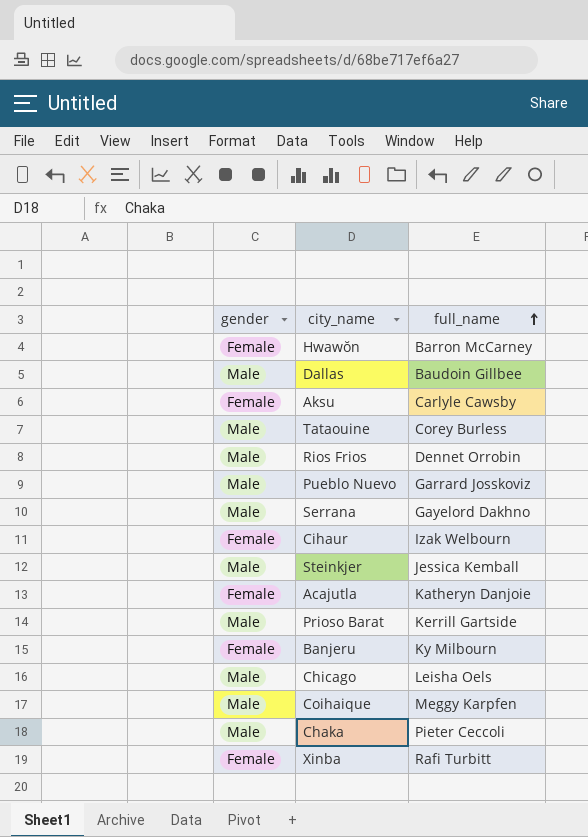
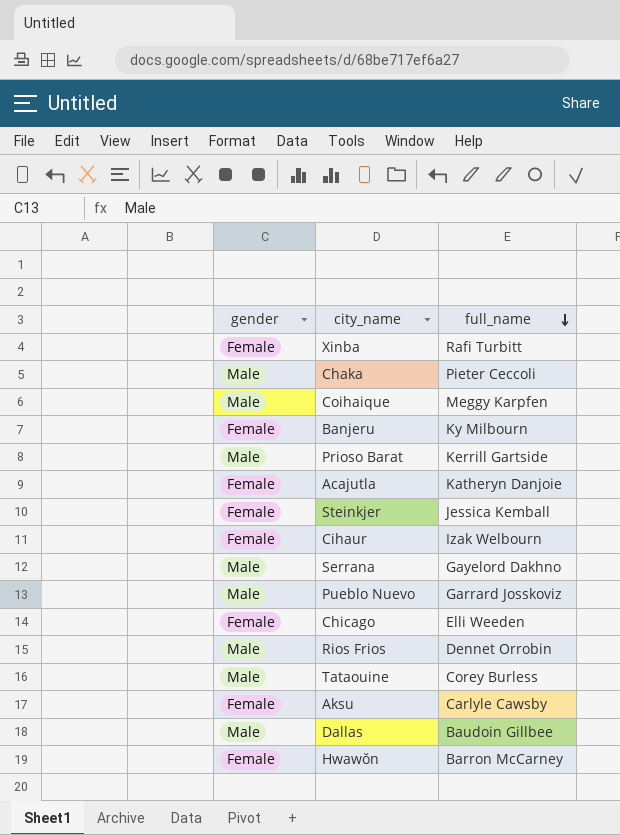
row order: full_name ascending -> full_name descending
Steinkjer | gender: Male -> Female
Chicago | gender: Male -> Female
Chicago | full_name: Leisha Oels -> Elli Weeden

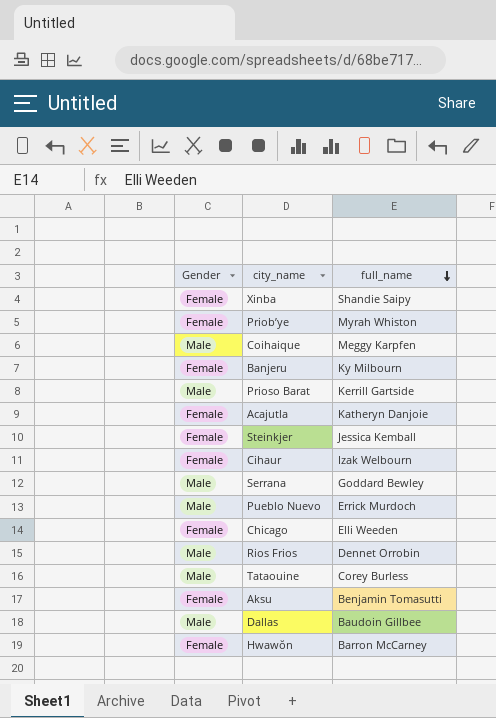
column name: gender -> Gender
row Chaka: Male | Pieter Ceccoli -> none
Xinba | full_name: Rafi Turbitt -> Shandie Saipy
row Priob’ye: none -> Female | Myrah Whiston
Serrana | full_name: Gayelord Dakhno -> Goddard Bewley
Pueblo Nuevo | full_name: Garrard Josskoviz -> Errick Murdoch
Aksu | full_name: Carlyle Cawsby -> Benjamin Tomasutti

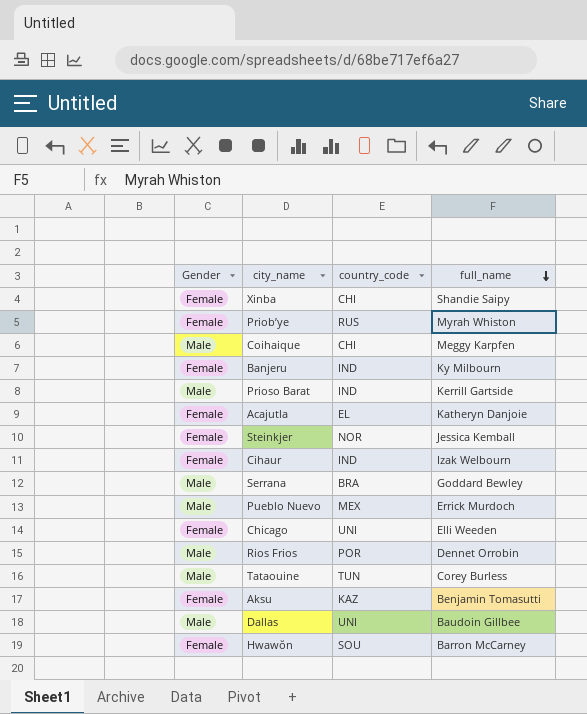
column country_code | position: none -> 3

